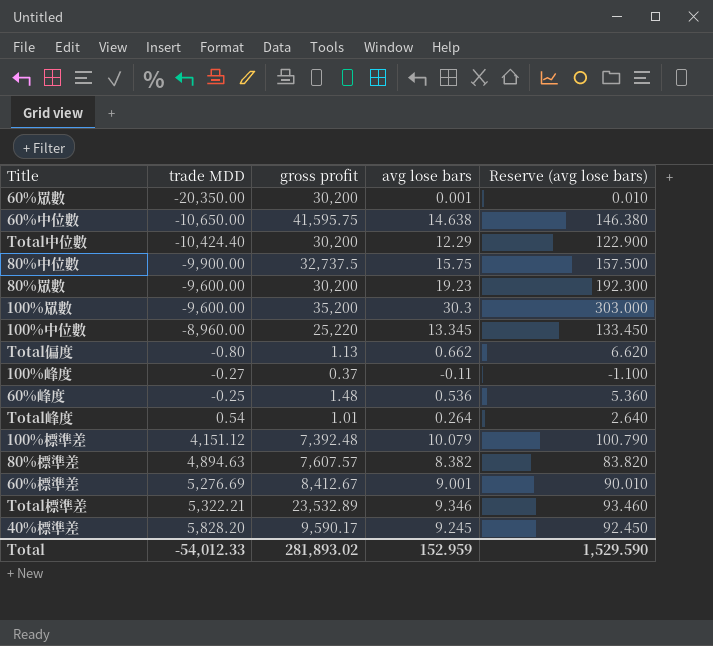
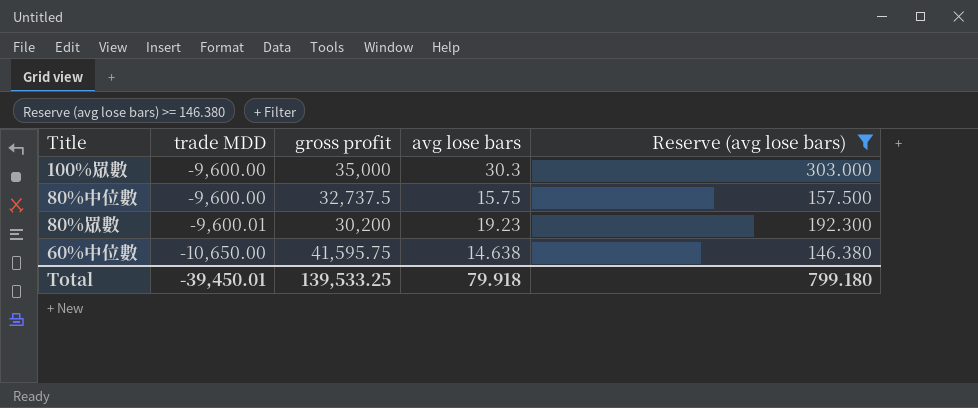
filter: none -> Reserve (avg lose bars) >= 146.380
row order: trade MDD ascending -> trade MDD descending
100%眾數 | gross profit: 35,200 -> 35,000
80%中位數 | trade MDD: -9,900.00 -> -9,600.00
80%眾數 | trade MDD: -9,600.00 -> -9,600.01
Total | trade MDD: -54,012.33 -> -39,450.01
Total | gross profit: 281,893.02 -> 139,533.25
Total | avg lose bars: 152.959 -> 79.918
Total | Reserve (avg lose bars): 1,529.590 -> 799.180

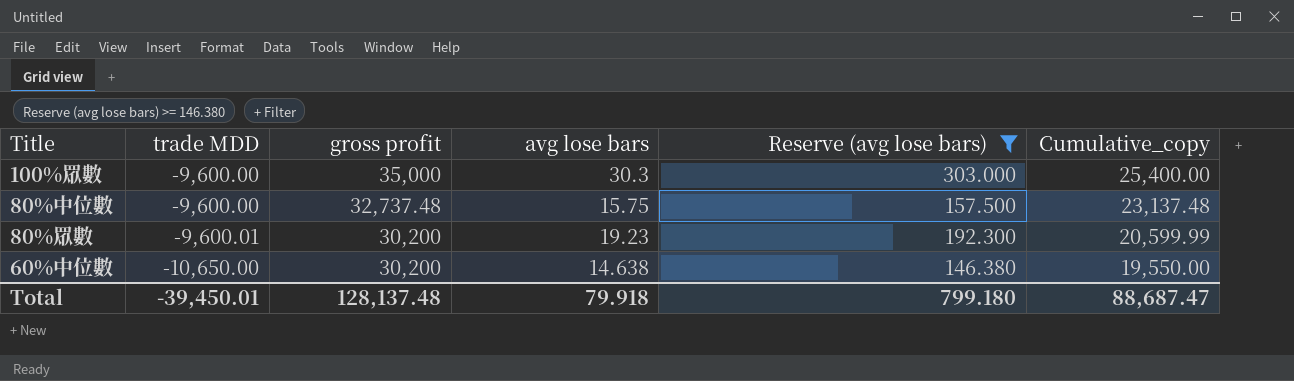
column Cumulative_copy | formula: none -> [trade MDD] + [gross profit]
80%中位數 | gross profit: 32,737.5 -> 32,737.48
60%中位數 | gross profit: 41,595.75 -> 30,200
Total | gross profit: 139,533.25 -> 128,137.48

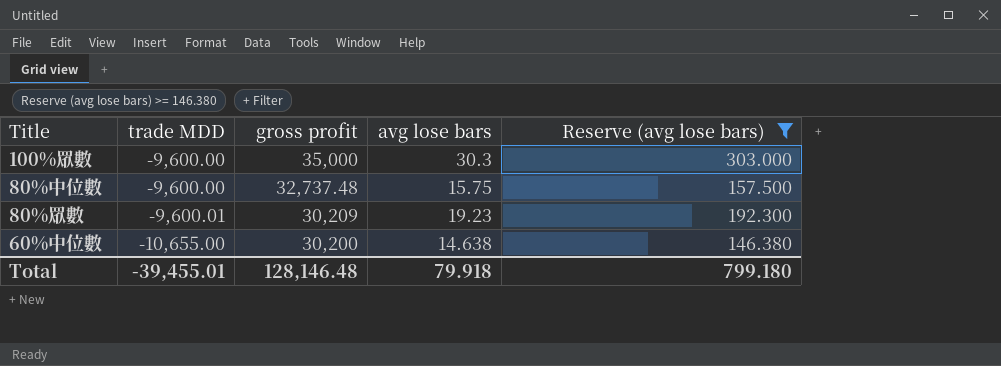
column Cumulative_copy | formula: [trade MDD] + [gross profit] -> none
80%眾數 | gross profit: 30,200 -> 30,209
60%中位數 | trade MDD: -10,650.00 -> -10,655.00
Total | trade MDD: -39,450.01 -> -39,455.01
Total | gross profit: 128,137.48 -> 128,146.48

